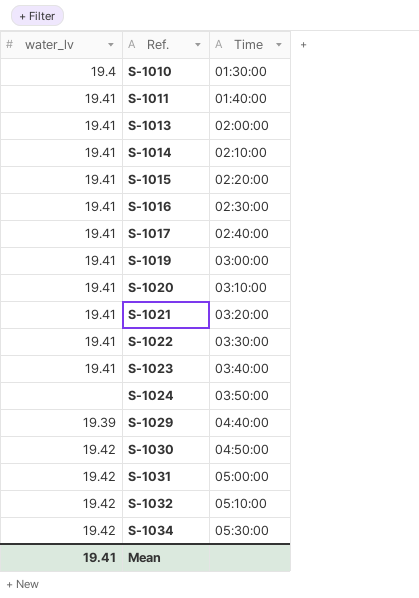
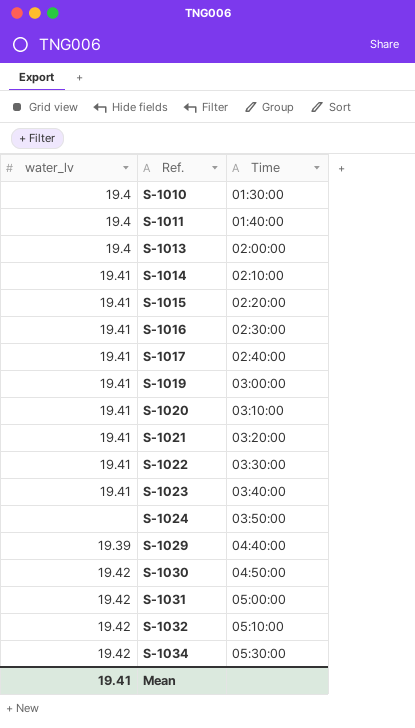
S-1011 | water_lv: 19.41 -> 19.4
S-1013 | water_lv: 19.41 -> 19.4

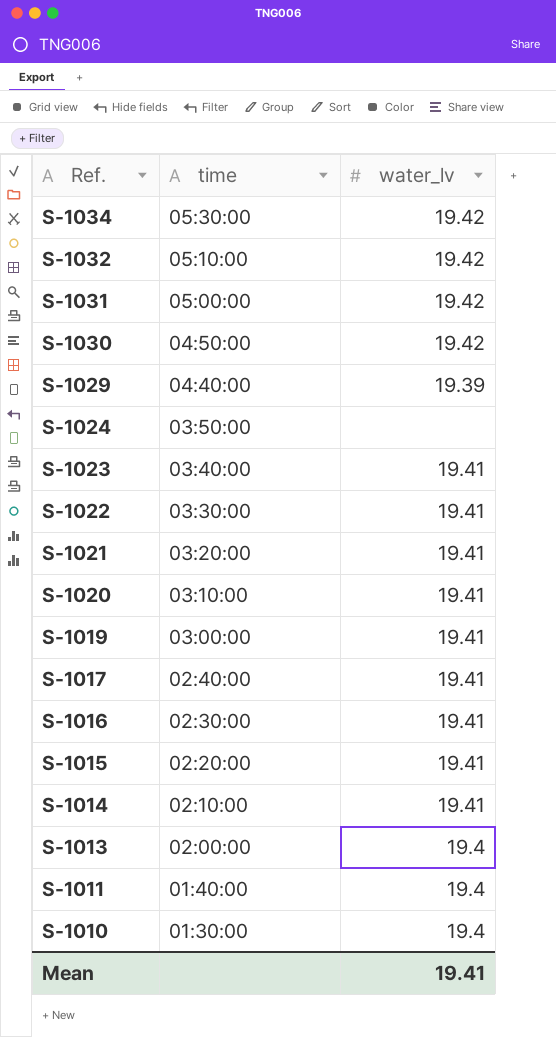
row order: Ref. ascending -> Ref. descending
column name: Time -> time
column water_lv | position: 1 -> 3

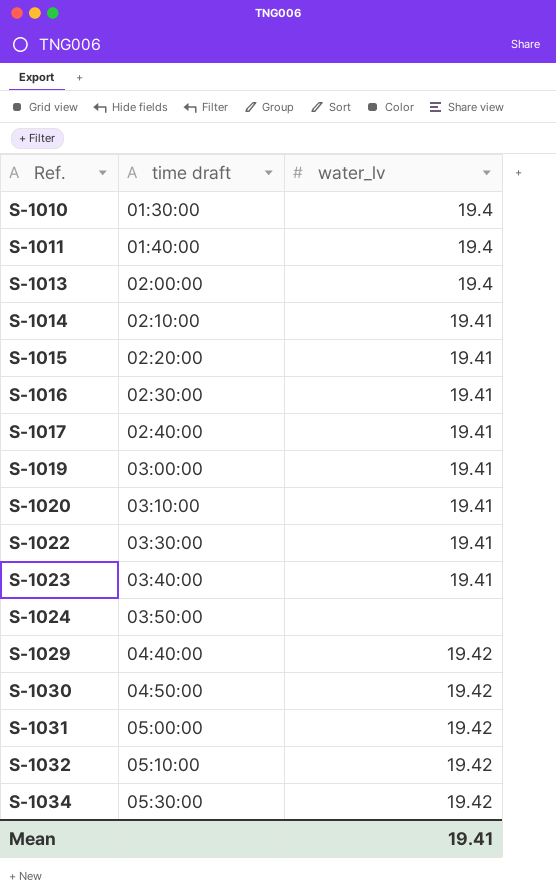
row order: Ref. descending -> Ref. ascending
column name: time -> time draft
row S-1021: 03:20:00 | 19.41 -> none
S-1029 | water_lv: 19.39 -> 19.42

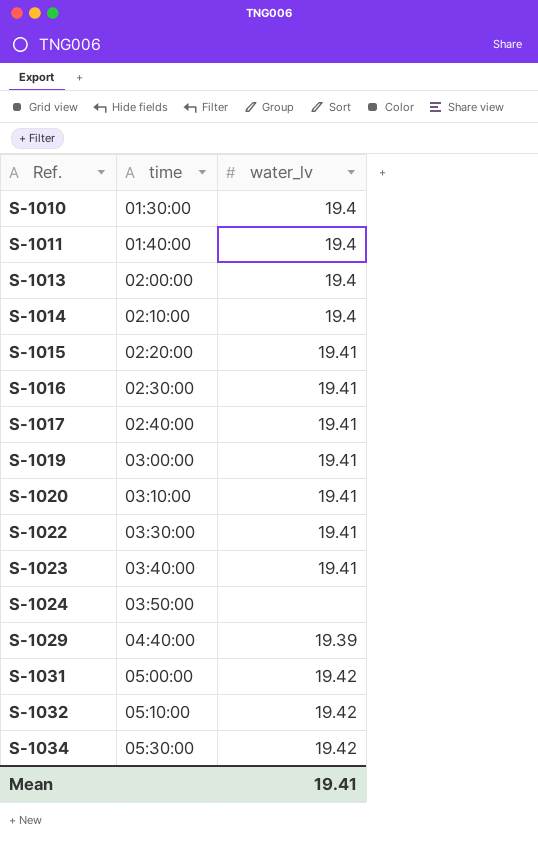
column name: time draft -> time
row S-1030: 04:50:00 | 19.42 -> none
S-1014 | water_lv: 19.41 -> 19.4
S-1029 | water_lv: 19.42 -> 19.39

